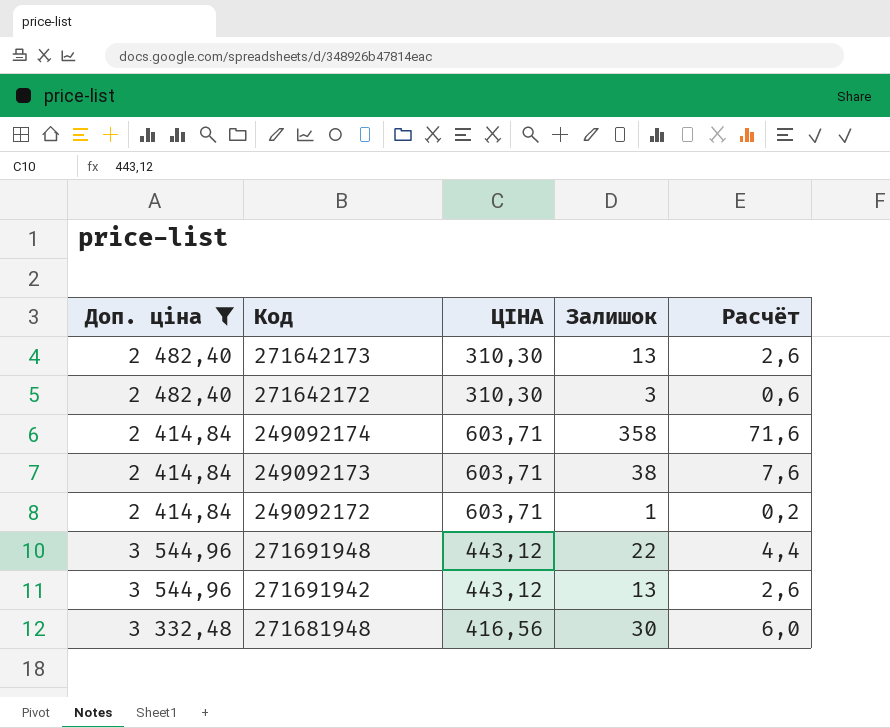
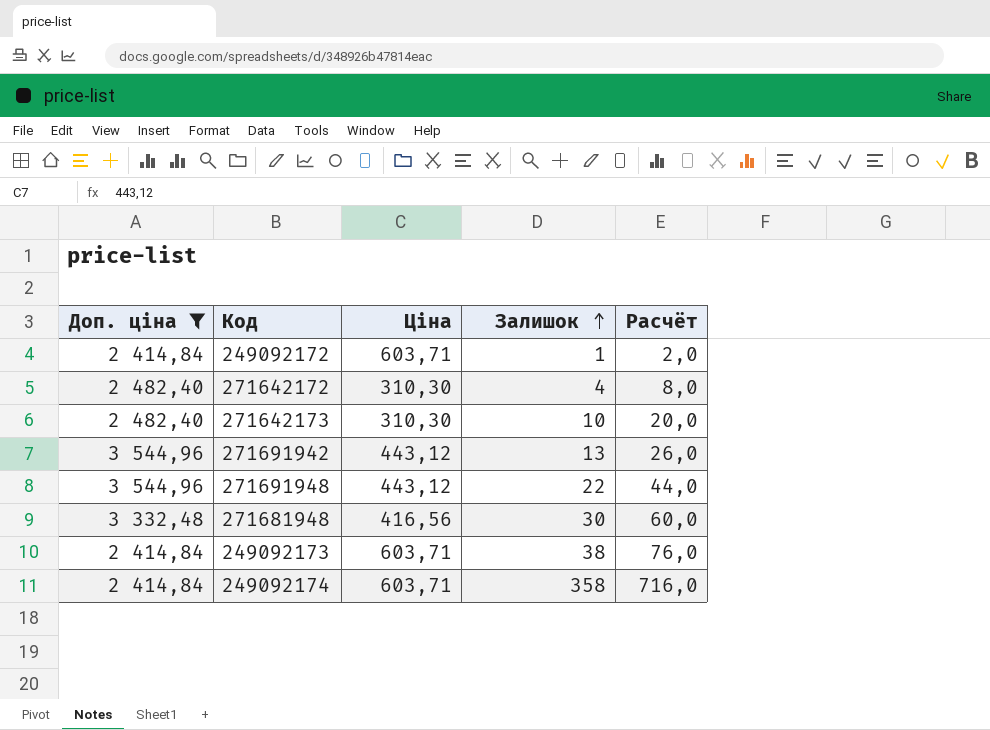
row order: none -> Залишок ascending
column name: ЦІНА -> Ціна
column Расчёт | formula: [Залишок] * 0,2 -> [Залишок] * 2
271642172 | Залишок: 3 -> 4
271642173 | Залишок: 13 -> 10

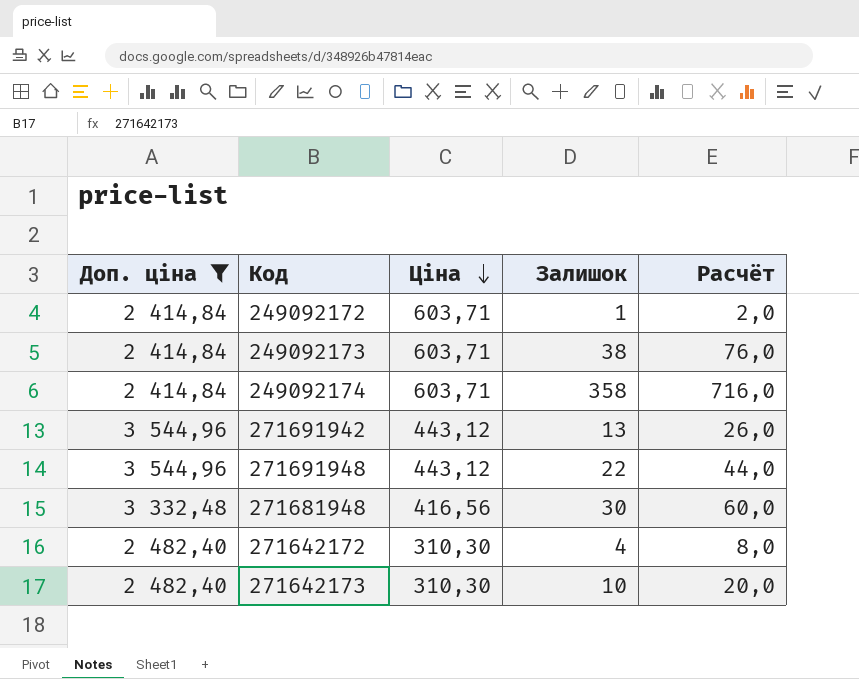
row order: Залишок ascending -> Ціна descending

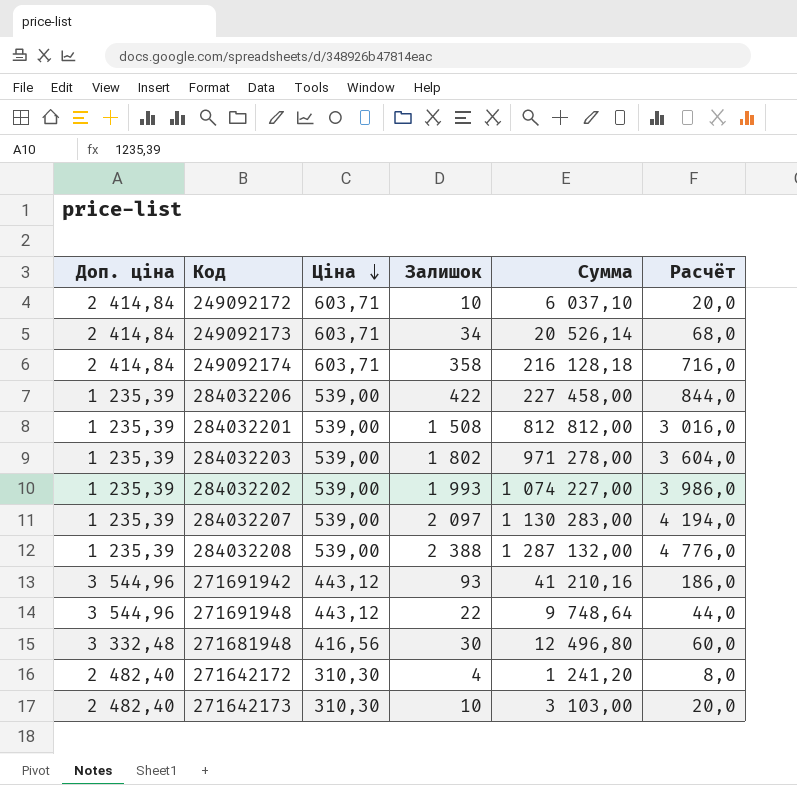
filter: Доп. ціна != 1 235,39 -> none
column Сумма | formula: none -> [Ціна] * [Залишок]
249092172 | Залишок: 1 -> 10
249092172 | Расчёт: 2,0 -> 20,0
249092173 | Залишок: 38 -> 34
249092173 | Расчёт: 76,0 -> 68,0
271691942 | Залишок: 13 -> 93
271691942 | Расчёт: 26,0 -> 186,0

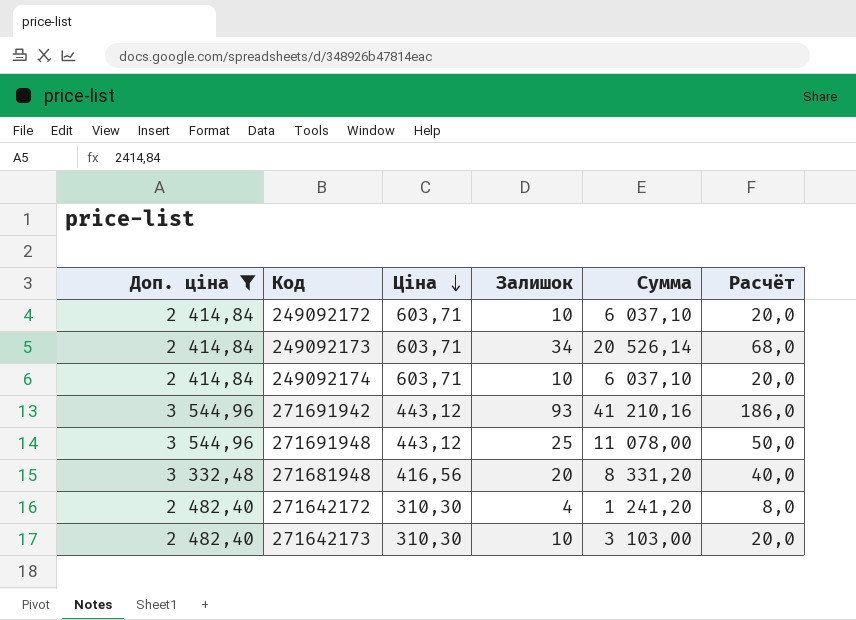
filter: none -> Доп. ціна != 1 235,39
249092174 | Залишок: 358 -> 10
249092174 | Сумма: 216 128,18 -> 6 037,10
249092174 | Расчёт: 716,0 -> 20,0
271691948 | Залишок: 22 -> 25
271691948 | Сумма: 9 748,64 -> 11 078,00
271691948 | Расчёт: 44,0 -> 50,0
271681948 | Залишок: 30 -> 20
271681948 | Сумма: 12 496,80 -> 8 331,20
271681948 | Расчёт: 60,0 -> 40,0

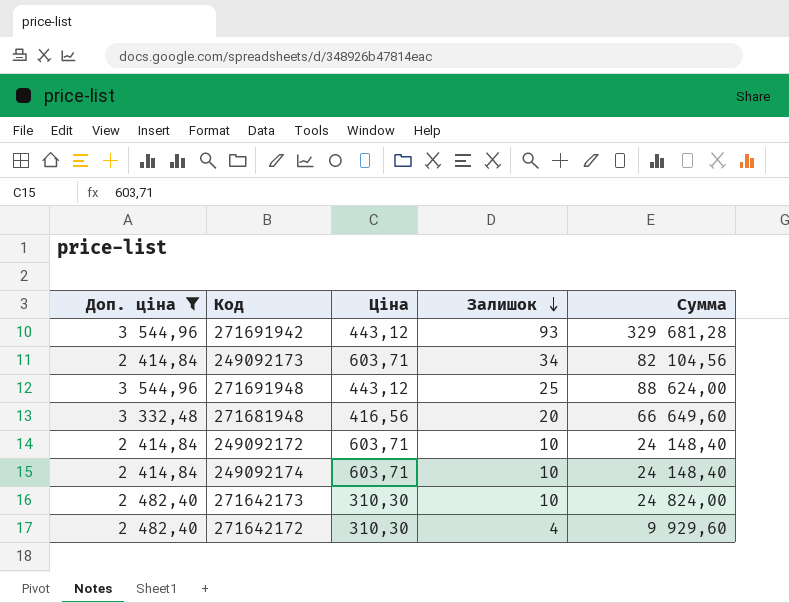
row order: Ціна descending -> Залишок descending
column Расчёт | formula: [Залишок] * 2 -> none
column Сумма | formula: [Ціна] * [Залишок] -> [Доп. ціна] * [Залишок]

